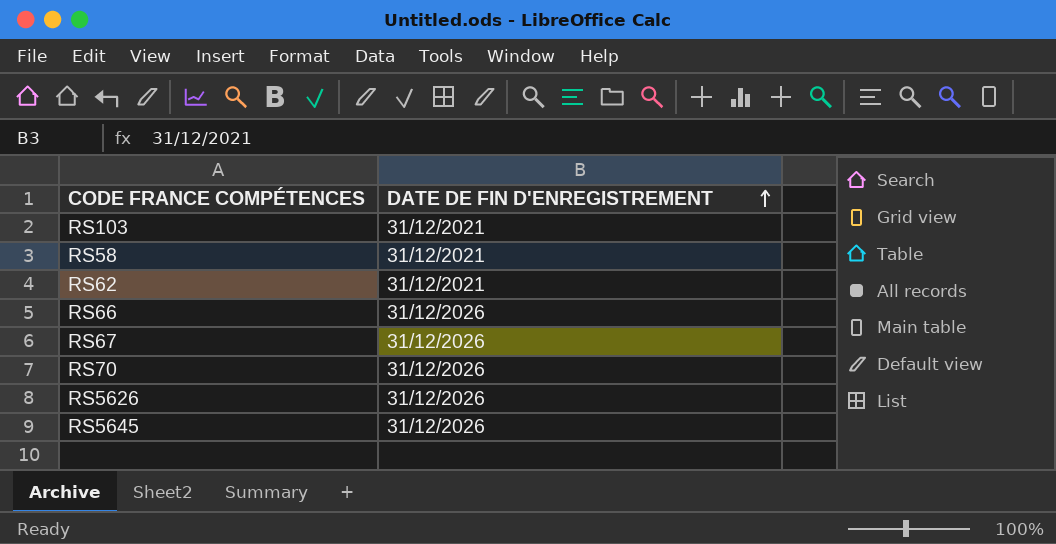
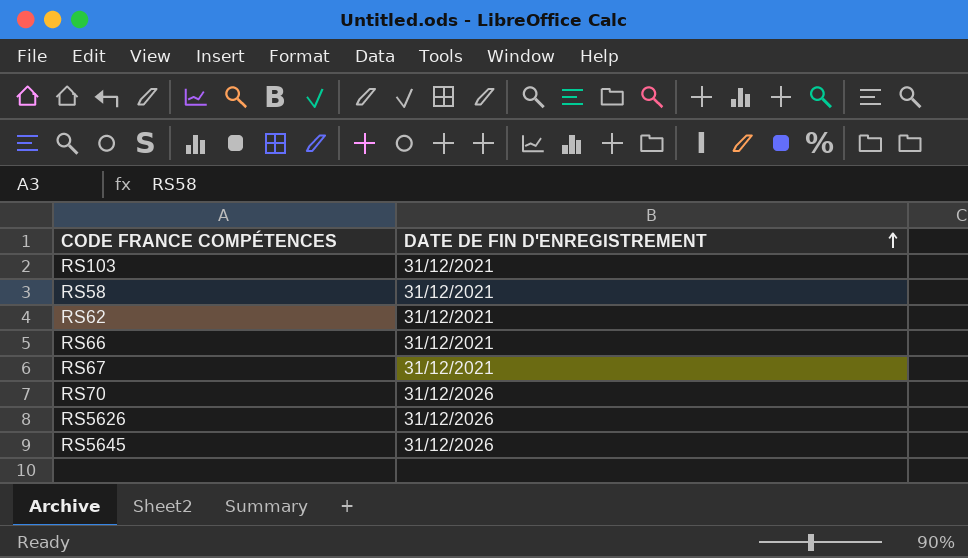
RS66 | DATE DE FIN D'ENREGISTREMENT: 31/12/2026 -> 31/12/2021
RS67 | DATE DE FIN D'ENREGISTREMENT: 31/12/2026 -> 31/12/2021

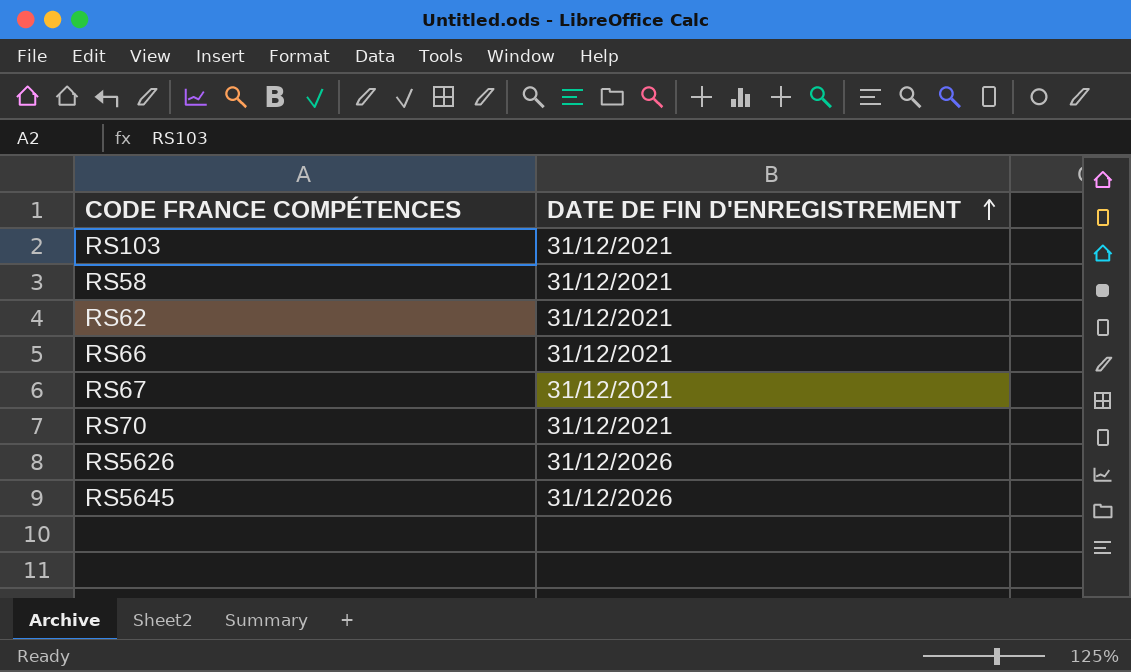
RS70 | DATE DE FIN D'ENREGISTREMENT: 31/12/2026 -> 31/12/2021

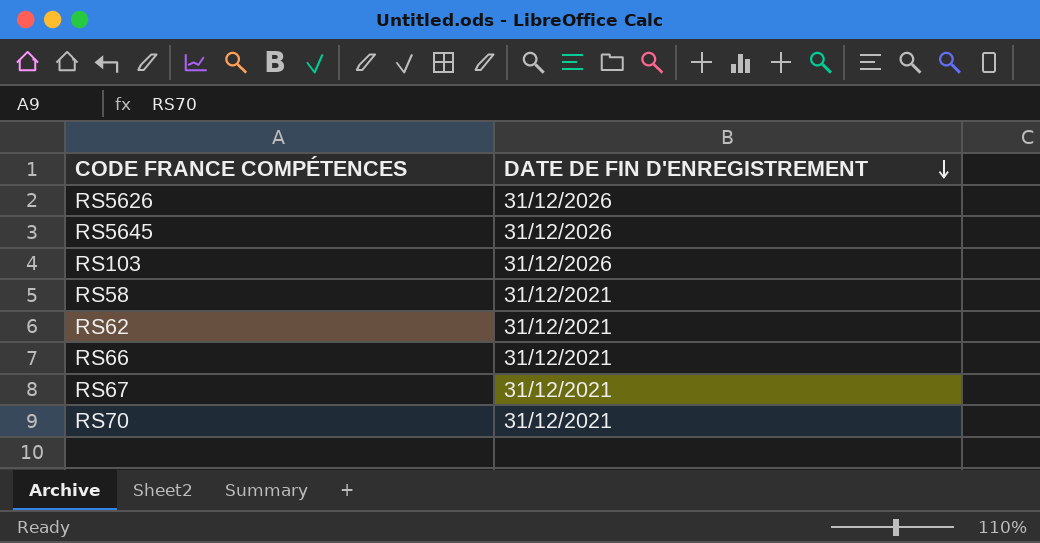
row order: DATE DE FIN D'ENREGISTREMENT ascending -> DATE DE FIN D'ENREGISTREMENT descending
RS103 | DATE DE FIN D'ENREGISTREMENT: 31/12/2021 -> 31/12/2026

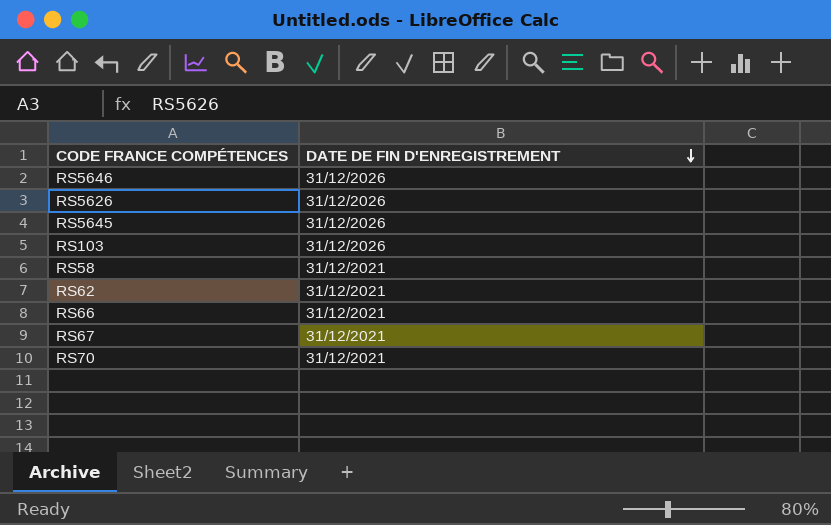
row RS5646: none -> 31/12/2026

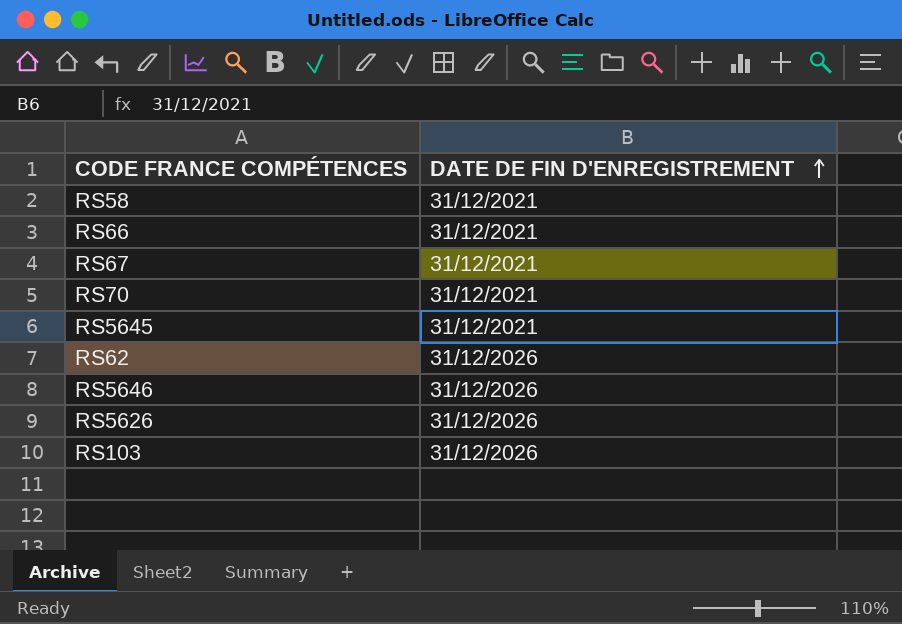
row order: DATE DE FIN D'ENREGISTREMENT descending -> DATE DE FIN D'ENREGISTREMENT ascending
RS5645 | DATE DE FIN D'ENREGISTREMENT: 31/12/2026 -> 31/12/2021
RS62 | DATE DE FIN D'ENREGISTREMENT: 31/12/2021 -> 31/12/2026

